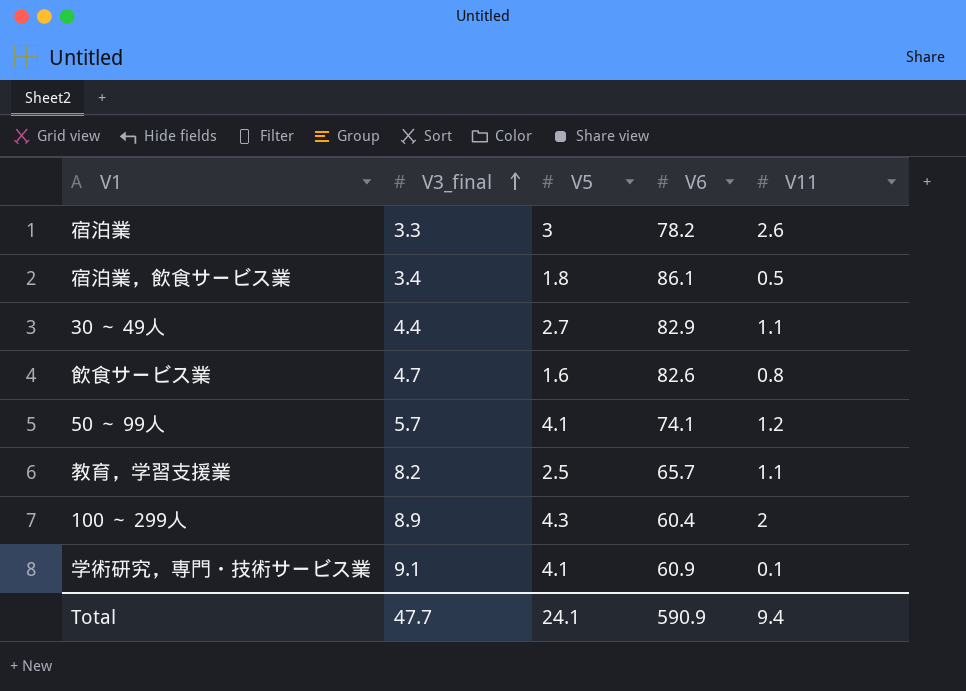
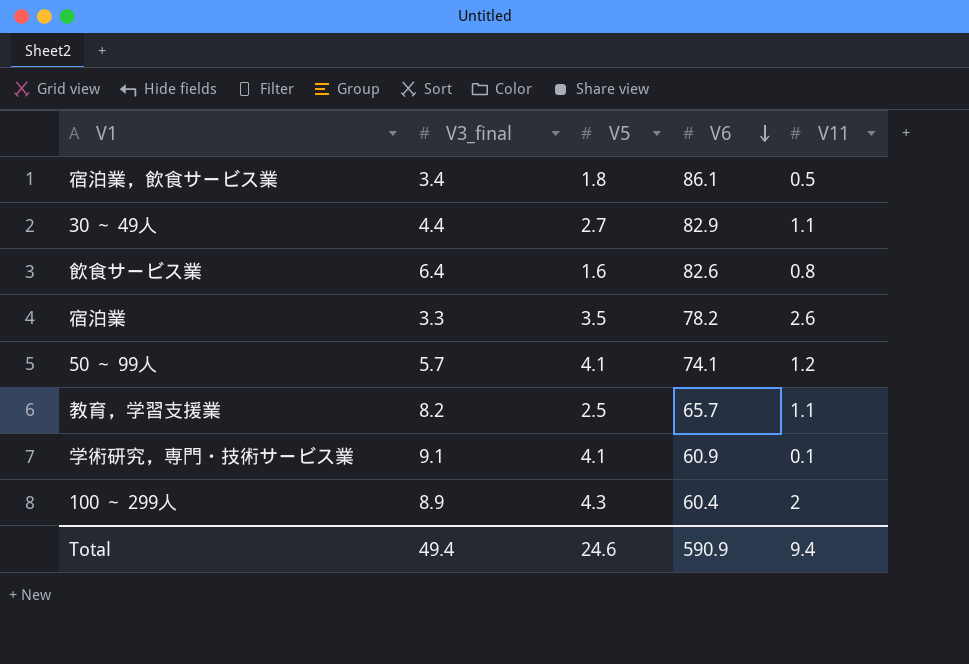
row order: V3_final ascending -> V6 descending
飲食サービス業 | V3_final: 4.7 -> 6.4
宿泊業 | V5: 3 -> 3.5
Total | V3_final: 47.7 -> 49.4
Total | V5: 24.1 -> 24.6

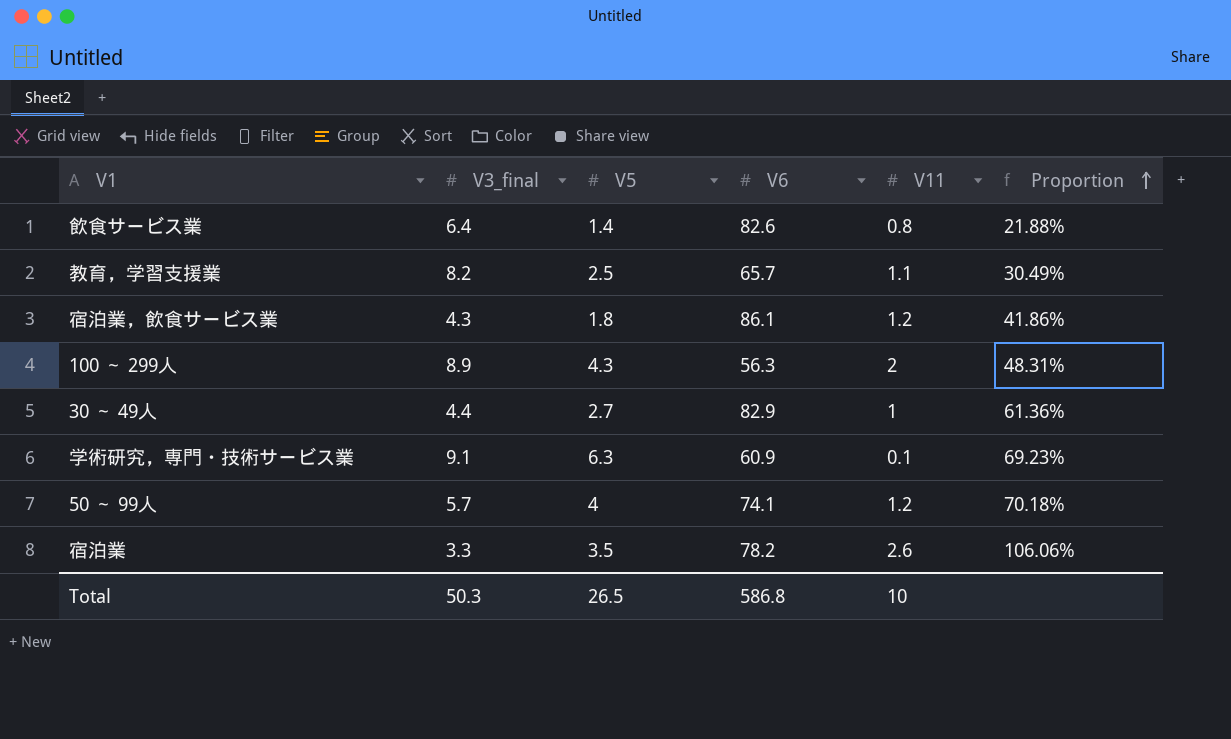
row order: V6 descending -> Proportion ascending
column Proportion | formula: none -> [V5] / [V3_final]
飲食サービス業 | V5: 1.6 -> 1.4
宿泊業，飲食サービス業 | V3_final: 3.4 -> 4.3
宿泊業，飲食サービス業 | V11: 0.5 -> 1.2
100 ～ 299人 | V6: 60.4 -> 56.3
30 ～ 49人 | V11: 1.1 -> 1
学術研究，専門・技術サービス業 | V5: 4.1 -> 6.3
50 ～ 99人 | V5: 4.1 -> 4
Total | V3_final: 49.4 -> 50.3
Total | V5: 24.6 -> 26.5
Total | V6: 590.9 -> 586.8
Total | V11: 9.4 -> 10

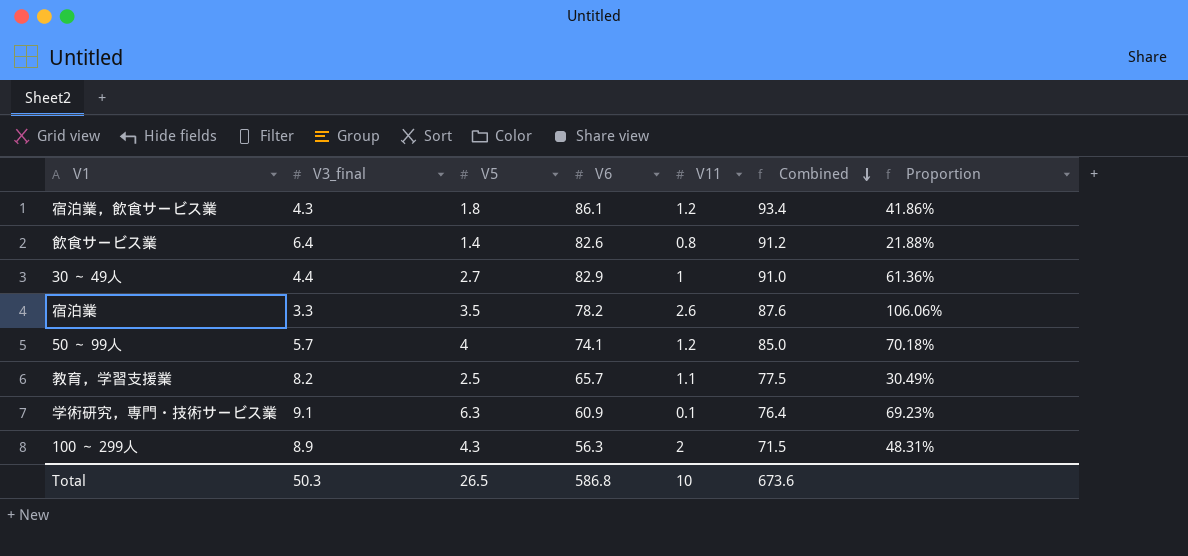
row order: Proportion ascending -> Combined descending
column Combined | formula: none -> [V3_final] + [V5] + [V6] + [V11]

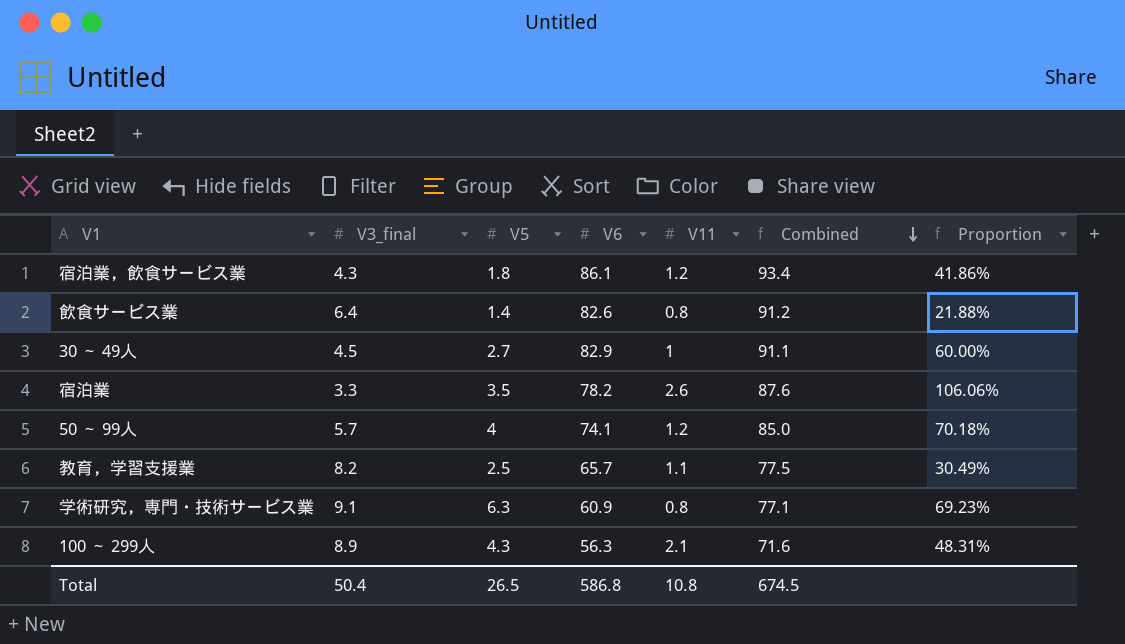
30 ～ 49人 | V3_final: 4.4 -> 4.5
30 ～ 49人 | Combined: 91.0 -> 91.1
30 ～ 49人 | Proportion: 61.36% -> 60.00%
学術研究，専門・技術サービス業 | V11: 0.1 -> 0.8
学術研究，専門・技術サービス業 | Combined: 76.4 -> 77.1
100 ～ 299人 | V11: 2 -> 2.1
100 ～ 299人 | Combined: 71.5 -> 71.6
Total | V3_final: 50.3 -> 50.4
Total | V11: 10 -> 10.8
Total | Combined: 673.6 -> 674.5

